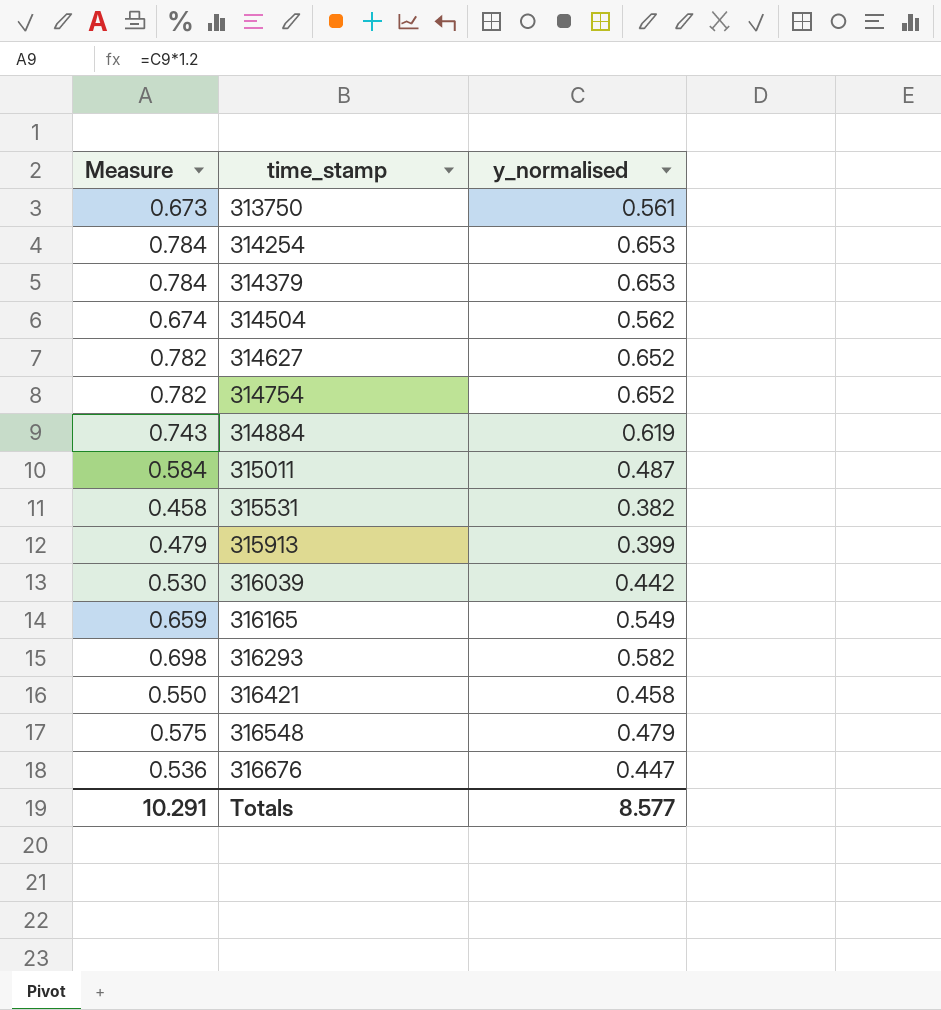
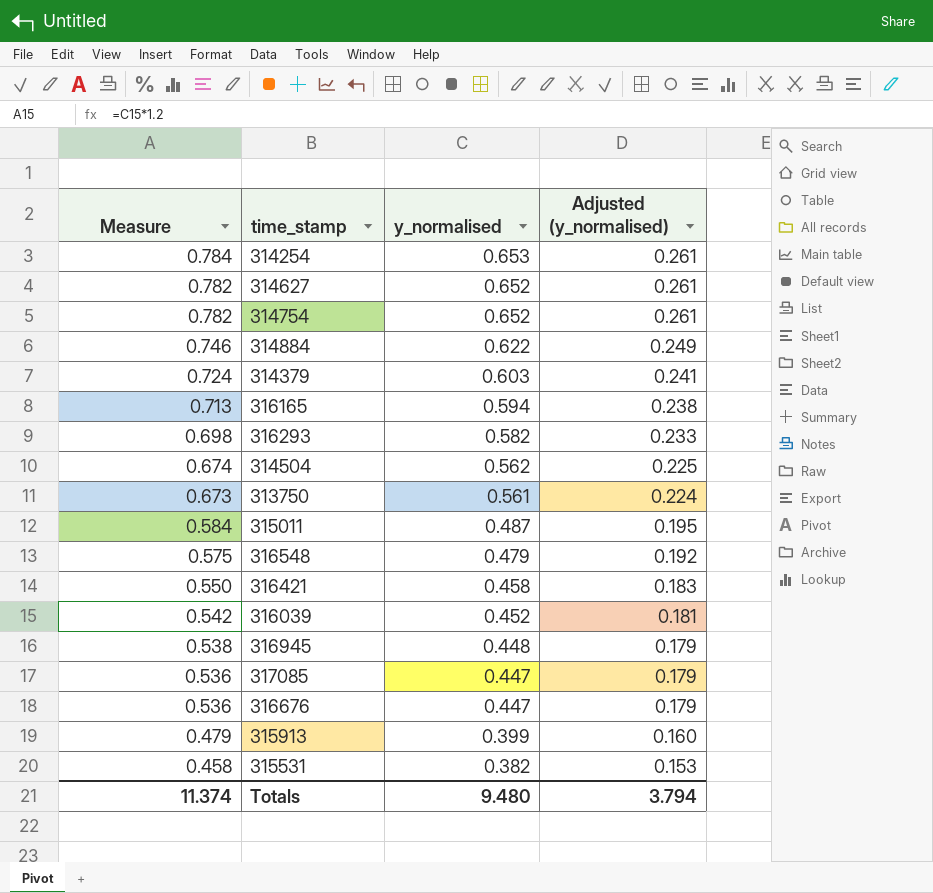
row order: time_stamp ascending -> Measure descending
column Adjusted (y_normalised) | formula: none -> [y_normalised] * 0.4
314884 | Measure: 0.743 -> 0.746
314884 | y_normalised: 0.619 -> 0.622
314379 | Measure: 0.784 -> 0.724
314379 | y_normalised: 0.653 -> 0.603
316165 | Measure: 0.659 -> 0.713
316165 | y_normalised: 0.549 -> 0.594
316039 | Measure: 0.530 -> 0.542
316039 | y_normalised: 0.442 -> 0.452
row 316945: none -> 0.538 | 0.448 | 0.179
row 317085: none -> 0.536 | 0.447 | 0.179
Totals | Measure: 10.291 -> 11.374
Totals | y_normalised: 8.577 -> 9.480

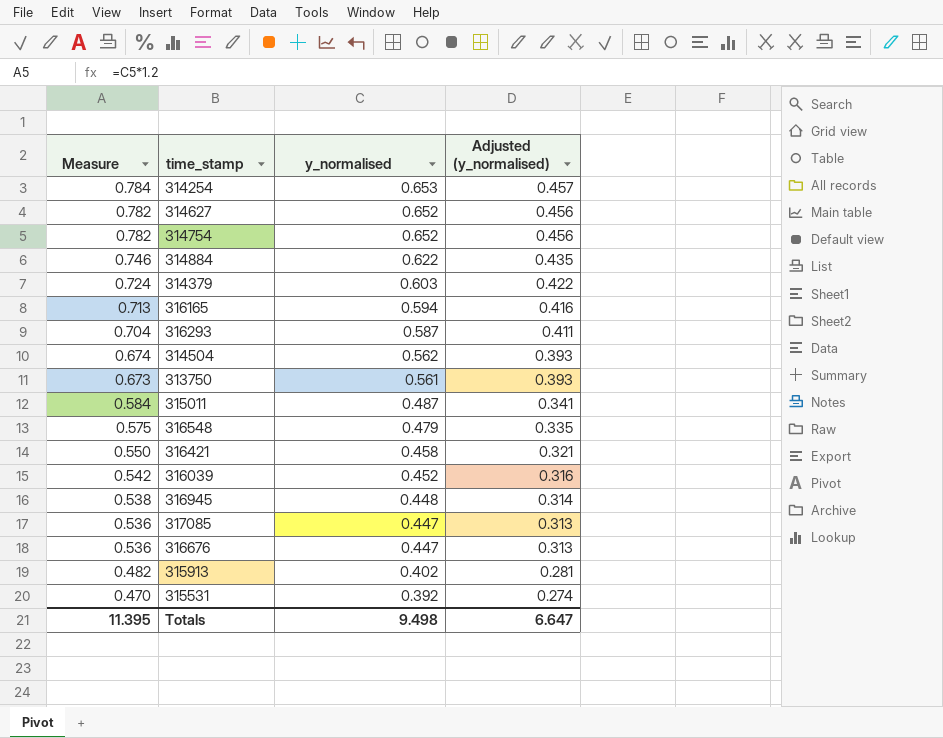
column Adjusted (y_normalised) | formula: [y_normalised] * 0.4 -> [y_normalised] * 0.7
316293 | Measure: 0.698 -> 0.704
316293 | y_normalised: 0.582 -> 0.587
315913 | Measure: 0.479 -> 0.482
315913 | y_normalised: 0.399 -> 0.402
315531 | Measure: 0.458 -> 0.470
315531 | y_normalised: 0.382 -> 0.392
Totals | Measure: 11.374 -> 11.395
Totals | y_normalised: 9.480 -> 9.498
Totals | Adjusted (y_normalised): 3.794 -> 6.647

